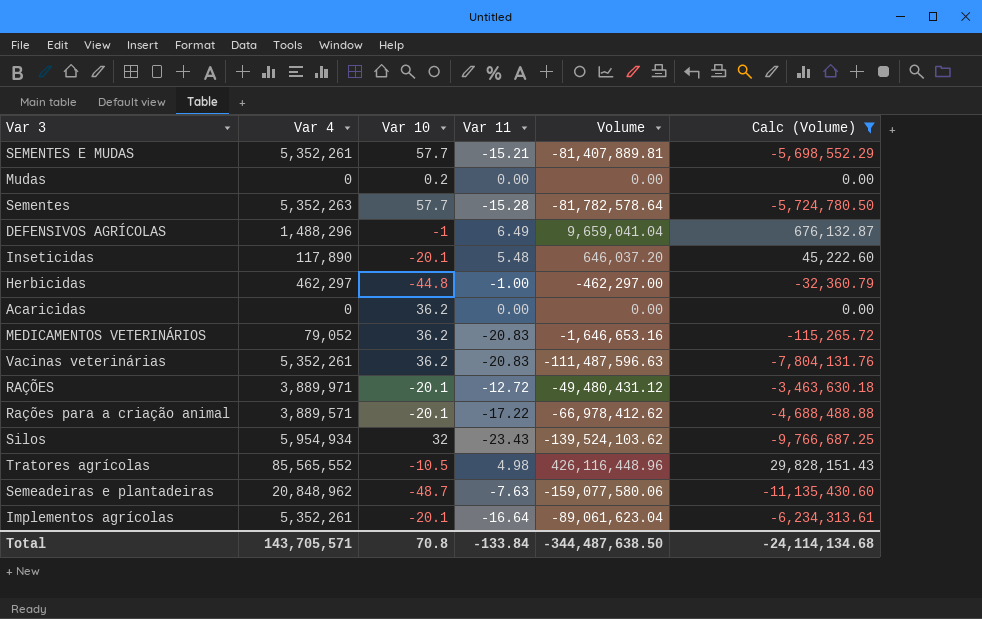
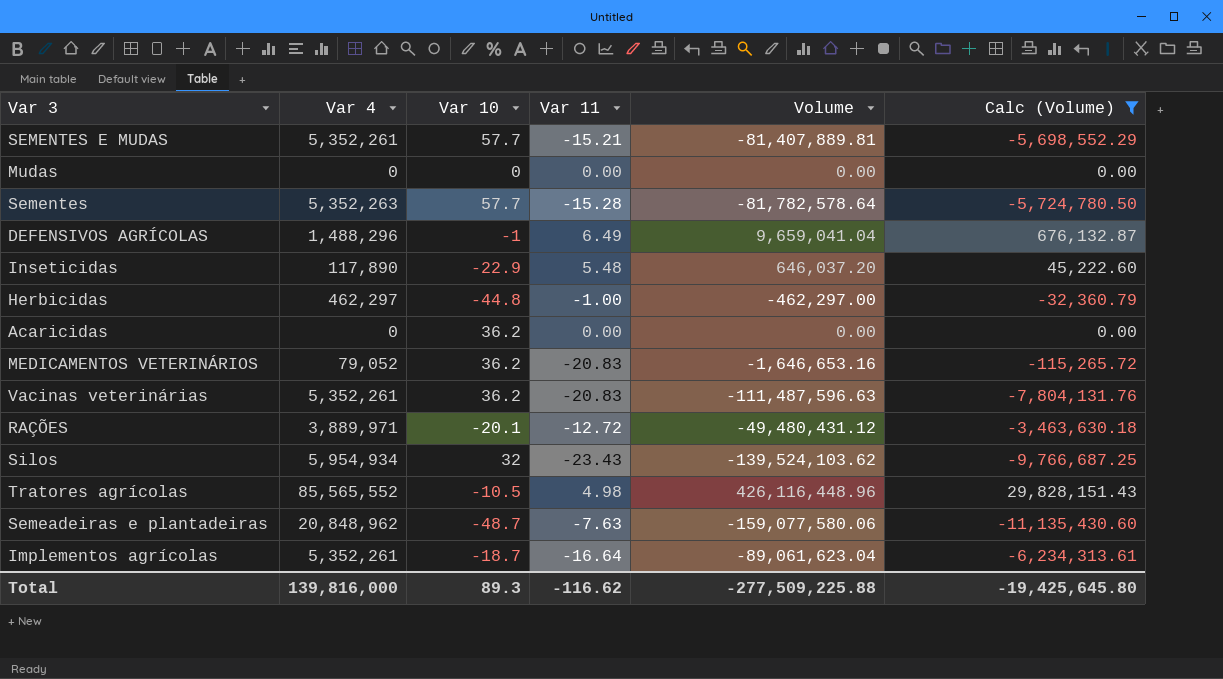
row Rações para a criação animal: 3,889,571 | -20.1 | -17.22 | -66,978,412.62 | -4,688,488.88 -> none
Mudas | Var 10: 0.2 -> 0
Inseticidas | Var 10: -20.1 -> -22.9
Implementos agrícolas | Var 10: -20.1 -> -18.7
Total | Var 4: 143,705,571 -> 139,816,000
Total | Var 10: 70.8 -> 89.3
Total | Var 11: -133.84 -> -116.62
Total | Volume: -344,487,638.50 -> -277,509,225.88
Total | Calc (Volume): -24,114,134.68 -> -19,425,645.80

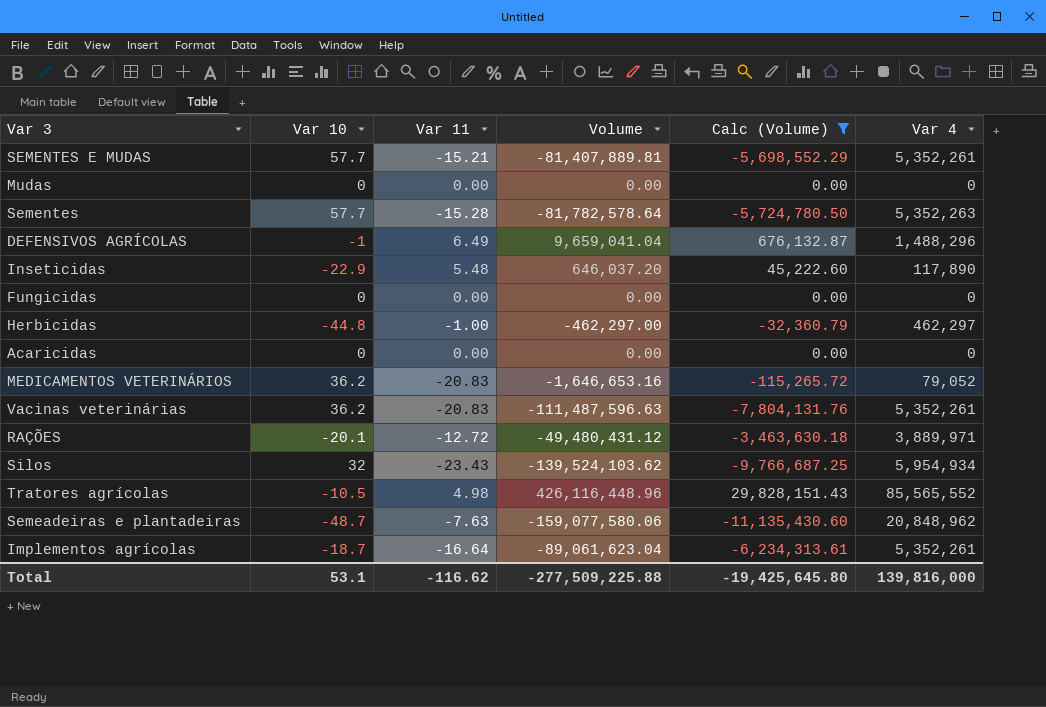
column Var 4 | position: 2 -> 6
row Fungicidas: none -> 0 | 0.00 | 0.00 | 0.00 | 0
Acaricidas | Var 10: 36.2 -> 0
Total | Var 10: 89.3 -> 53.1

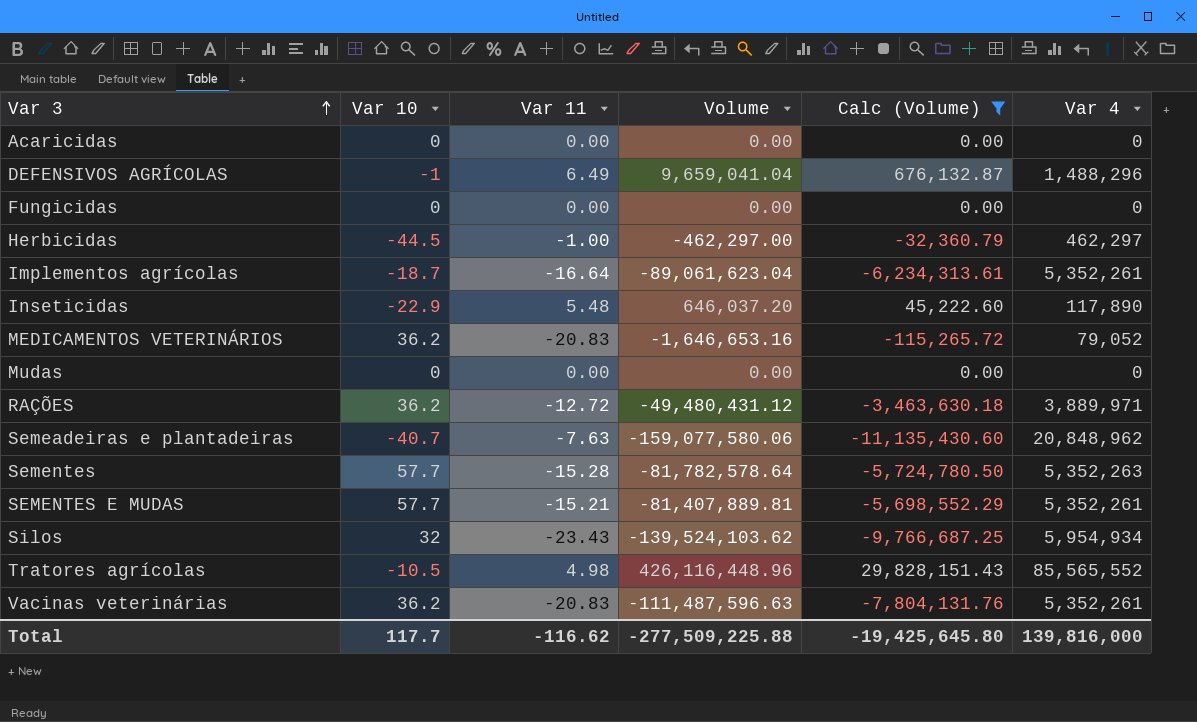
row order: none -> Var 3 ascending
Herbicidas | Var 10: -44.8 -> -44.5
RAÇÕES | Var 10: -20.1 -> 36.2
Semeadeiras e plantadeiras | Var 10: -48.7 -> -40.7
Total | Var 10: 53.1 -> 117.7

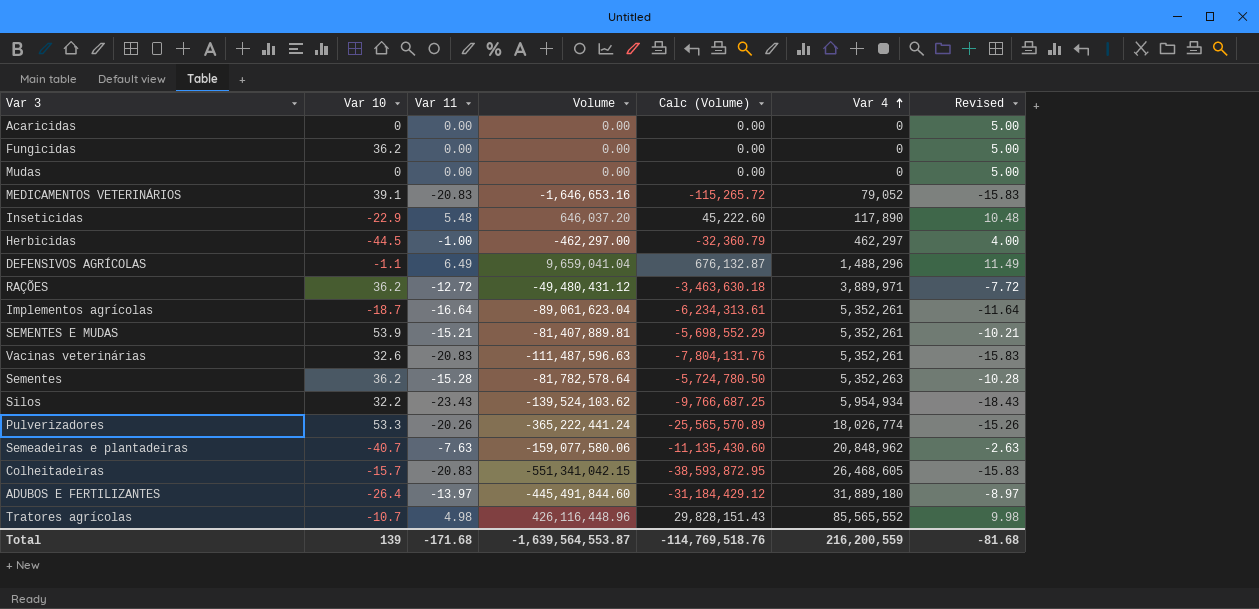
filter: Calc (Volume) >= -11,135,430.60 -> none
row order: Var 3 ascending -> Var 4 ascending
column Revised | formula: none -> [Var 11] + 5
Fungicidas | Var 10: 0 -> 36.2
MEDICAMENTOS VETERINÁRIOS | Var 10: 36.2 -> 39.1
DEFENSIVOS AGRÍCOLAS | Var 10: -1 -> -1.1
SEMENTES E MUDAS | Var 10: 57.7 -> 53.9
Vacinas veterinárias | Var 10: 36.2 -> 32.6
Sementes | Var 10: 57.7 -> 36.2
Silos | Var 10: 32 -> 32.2
Tratores agrícolas | Var 10: -10.5 -> -10.7
Total | Var 10: 117.7 -> 139
Total | Var 11: -116.62 -> -171.68
Total | Volume: -277,509,225.88 -> -1,639,564,553.87
Total | Calc (Volume): -19,425,645.80 -> -114,769,518.76
Total | Var 4: 139,816,000 -> 216,200,559

